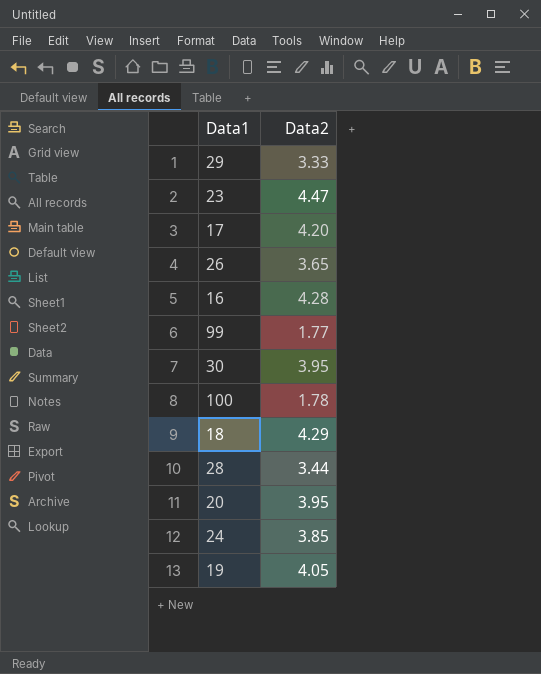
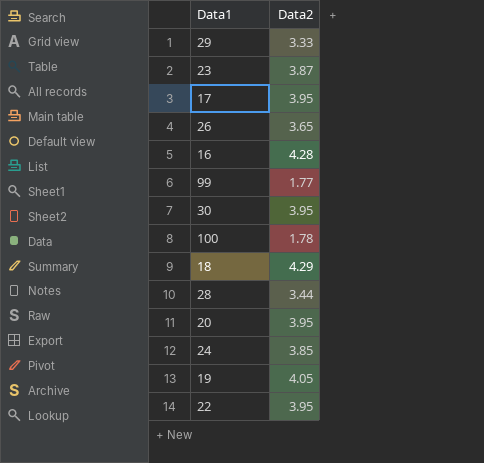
23 | Data2: 4.47 -> 3.87
17 | Data2: 4.20 -> 3.95
row 22: none -> 3.95

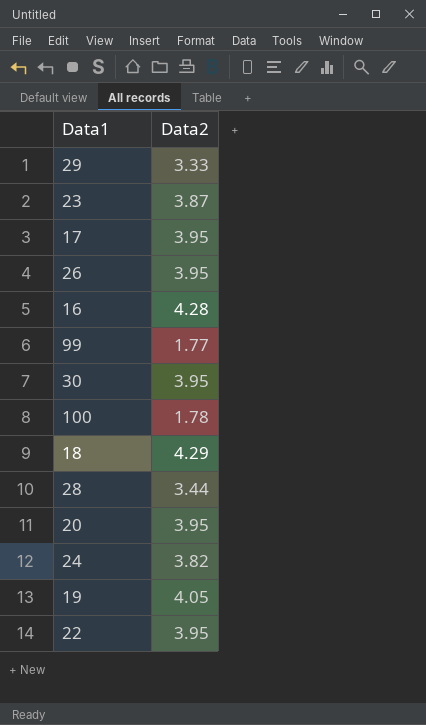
26 | Data2: 3.65 -> 3.95
24 | Data2: 3.85 -> 3.82

